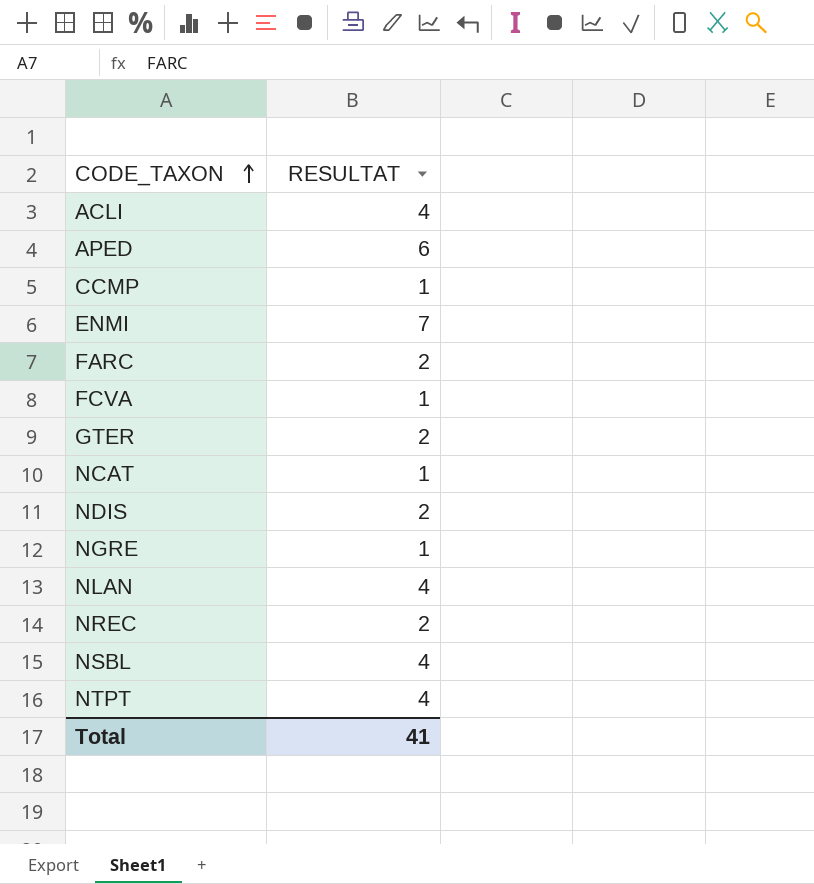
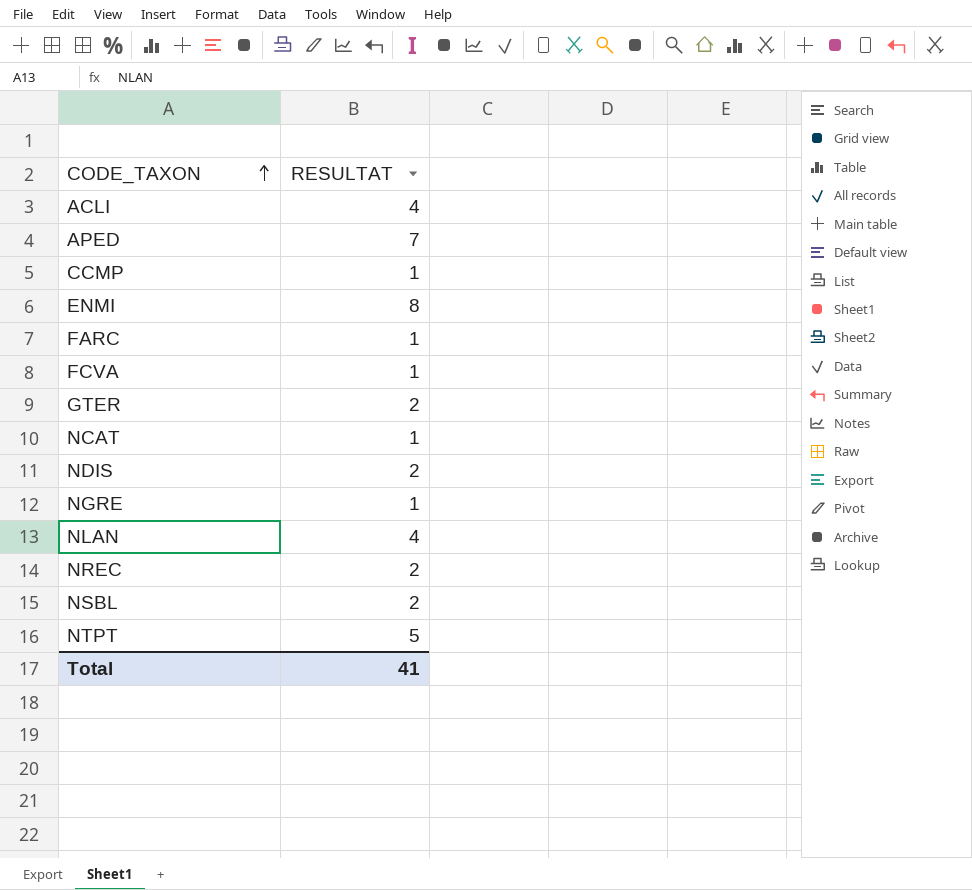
APED | RESULTAT: 6 -> 7
ENMI | RESULTAT: 7 -> 8
FARC | RESULTAT: 2 -> 1
NSBL | RESULTAT: 4 -> 2
NTPT | RESULTAT: 4 -> 5

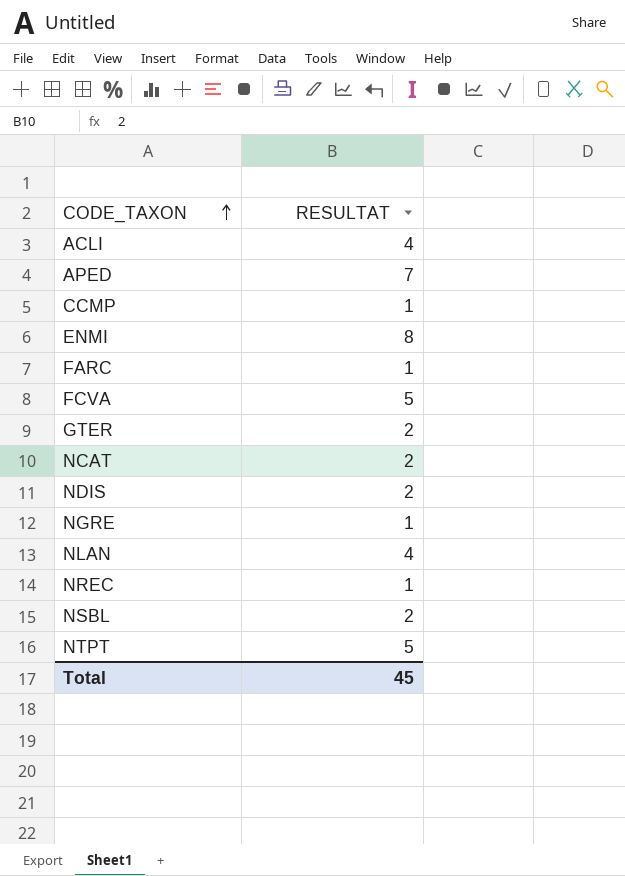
FCVA | RESULTAT: 1 -> 5
NCAT | RESULTAT: 1 -> 2
NREC | RESULTAT: 2 -> 1
Total | RESULTAT: 41 -> 45

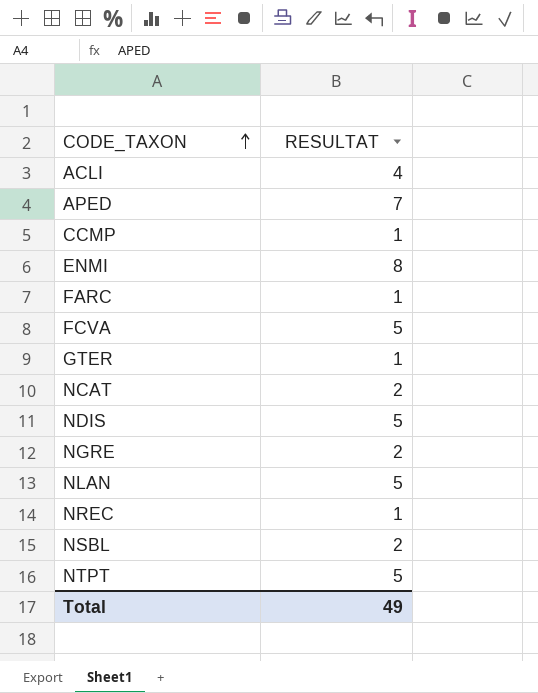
GTER | RESULTAT: 2 -> 1
NDIS | RESULTAT: 2 -> 5
NGRE | RESULTAT: 1 -> 2
NLAN | RESULTAT: 4 -> 5
Total | RESULTAT: 45 -> 49

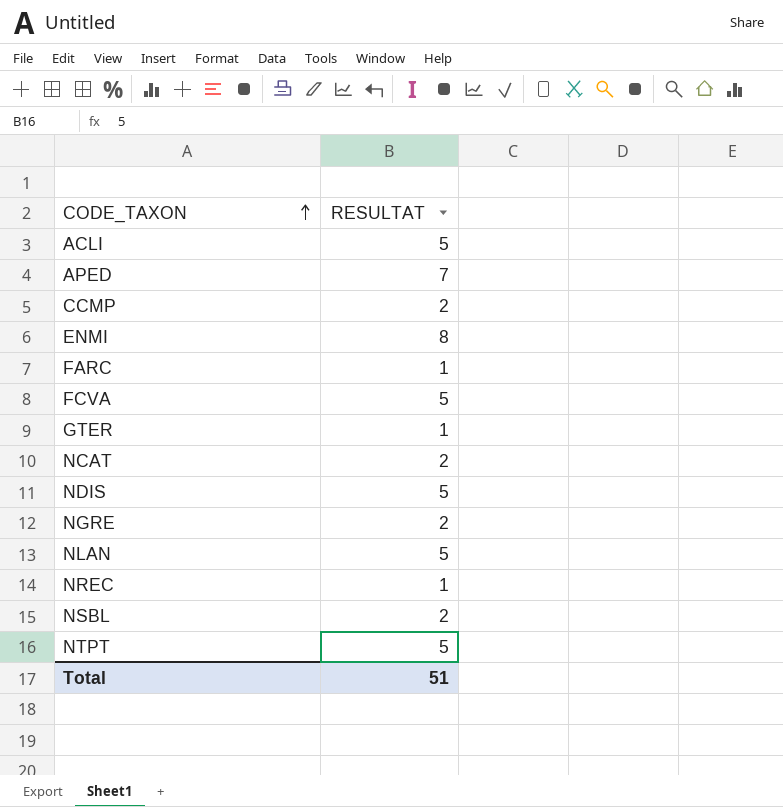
ACLI | RESULTAT: 4 -> 5
CCMP | RESULTAT: 1 -> 2
Total | RESULTAT: 49 -> 51

